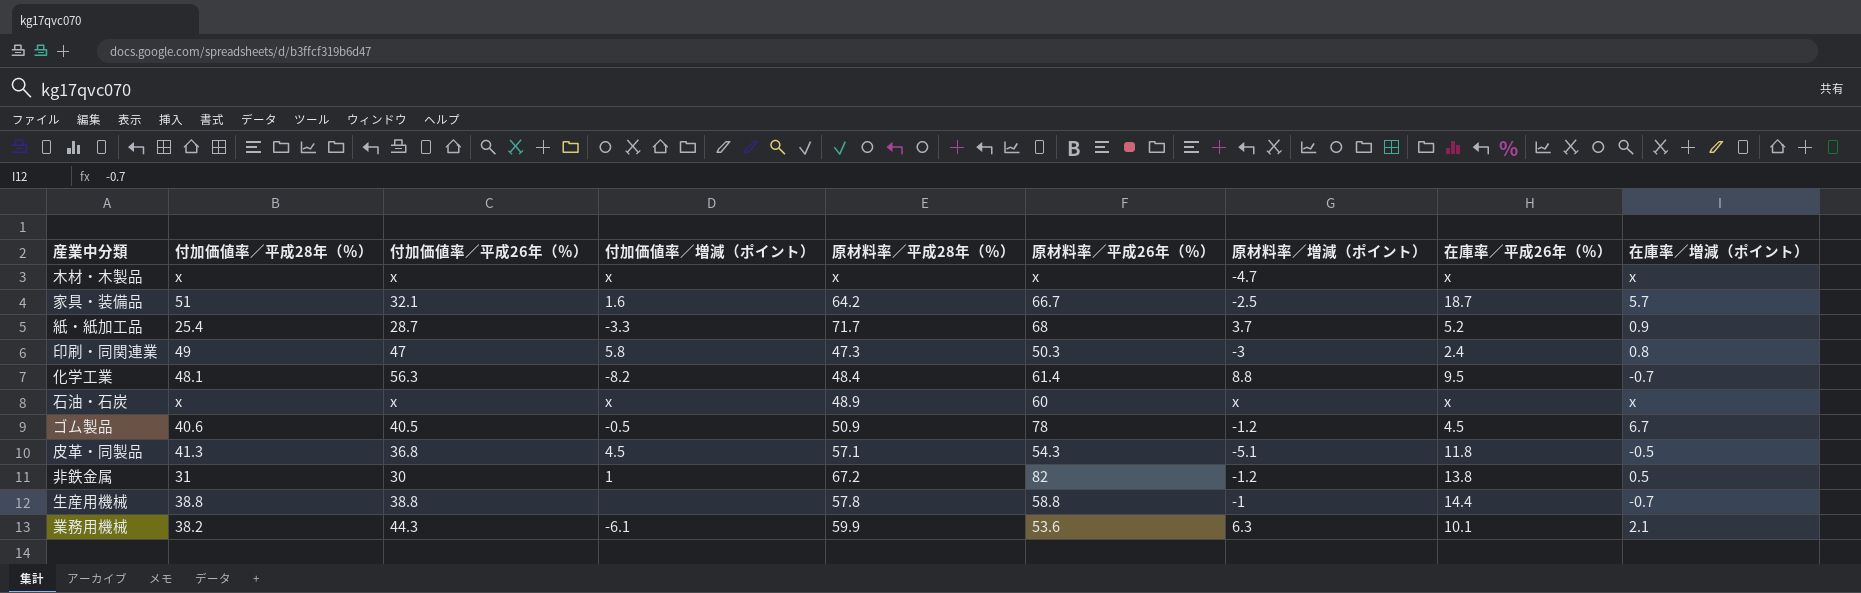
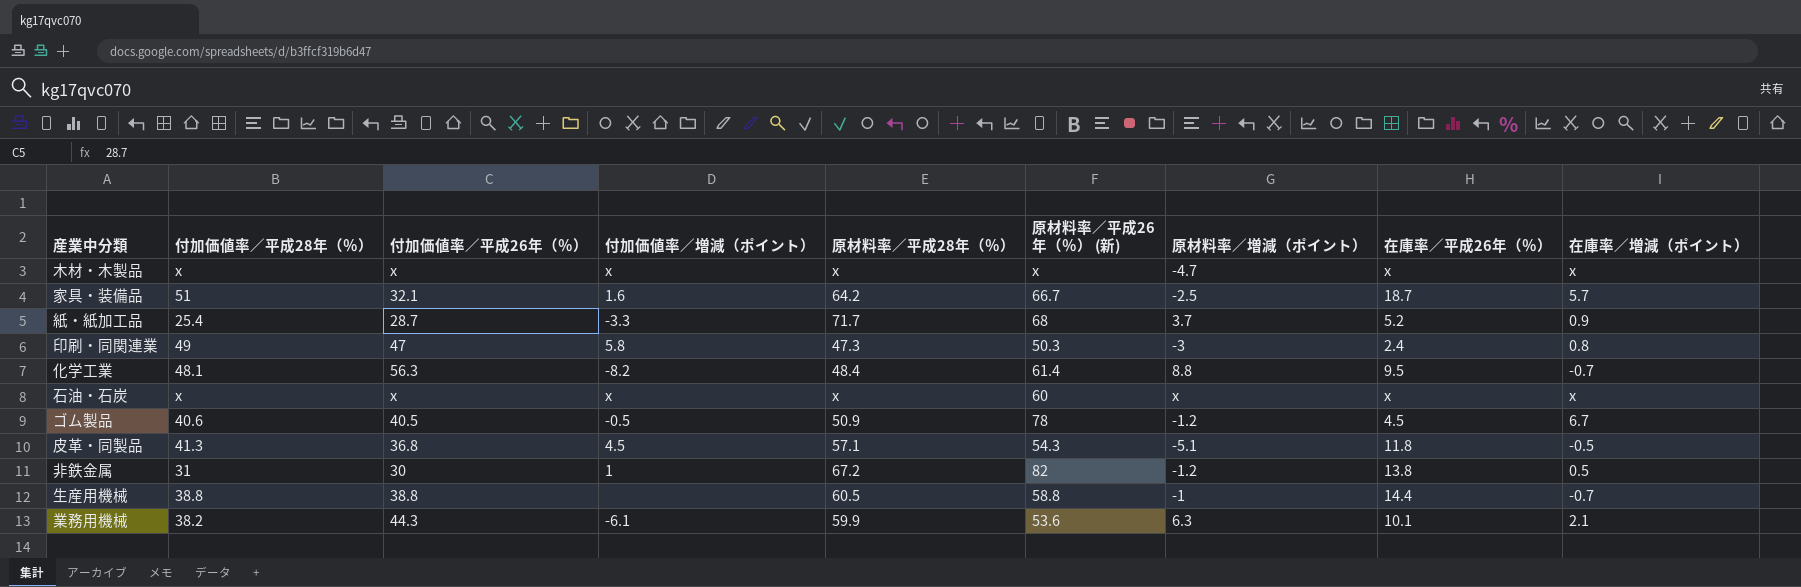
column name: 原材料率／平成26年（％） -> 原材料率／平成26年（％） (新)
石油・石炭 | 原材料率／平成28年（％）: 48.9 -> x
生産用機械 | 原材料率／平成28年（％）: 57.8 -> 60.5

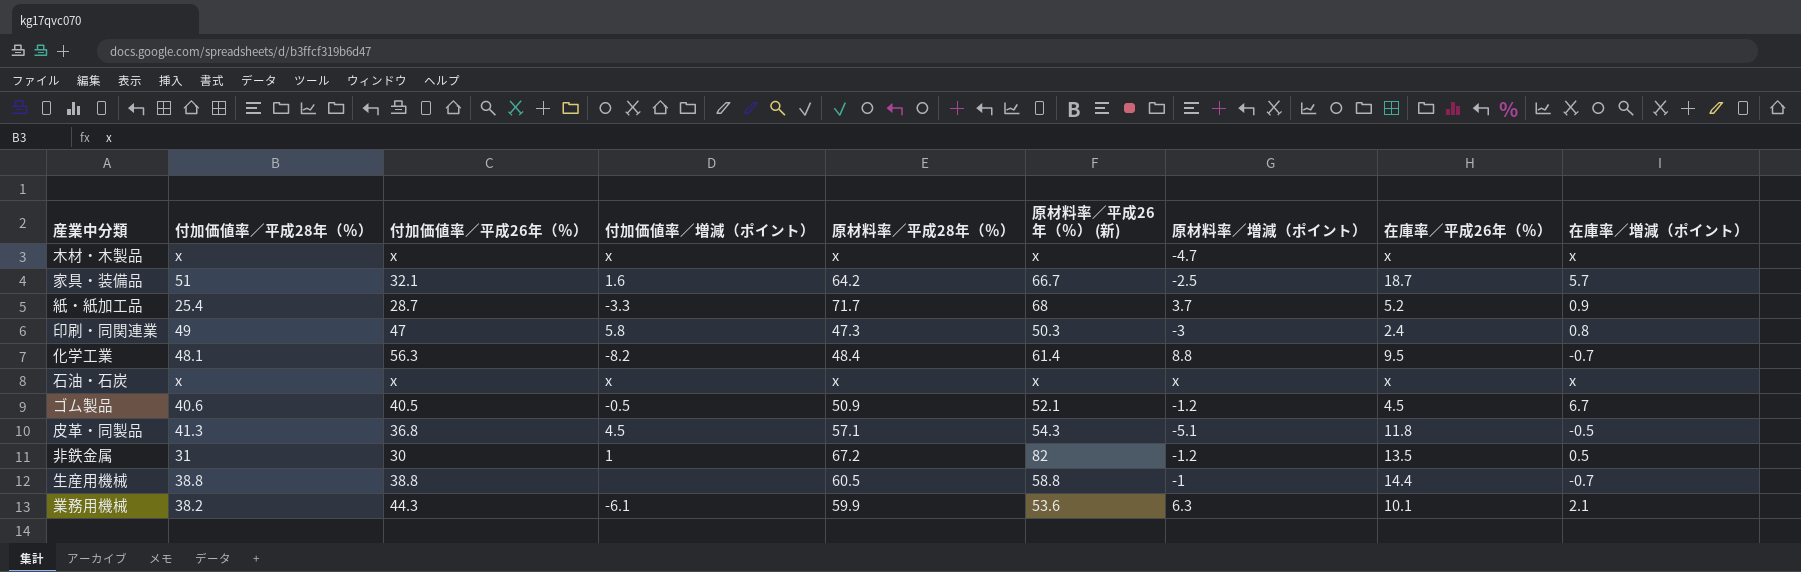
石油・石炭 | 原材料率／平成26年（％） (新): 60 -> x
ゴム製品 | 原材料率／平成26年（％） (新): 78 -> 52.1
非鉄金属 | 在庫率／平成26年（％）: 13.8 -> 13.5

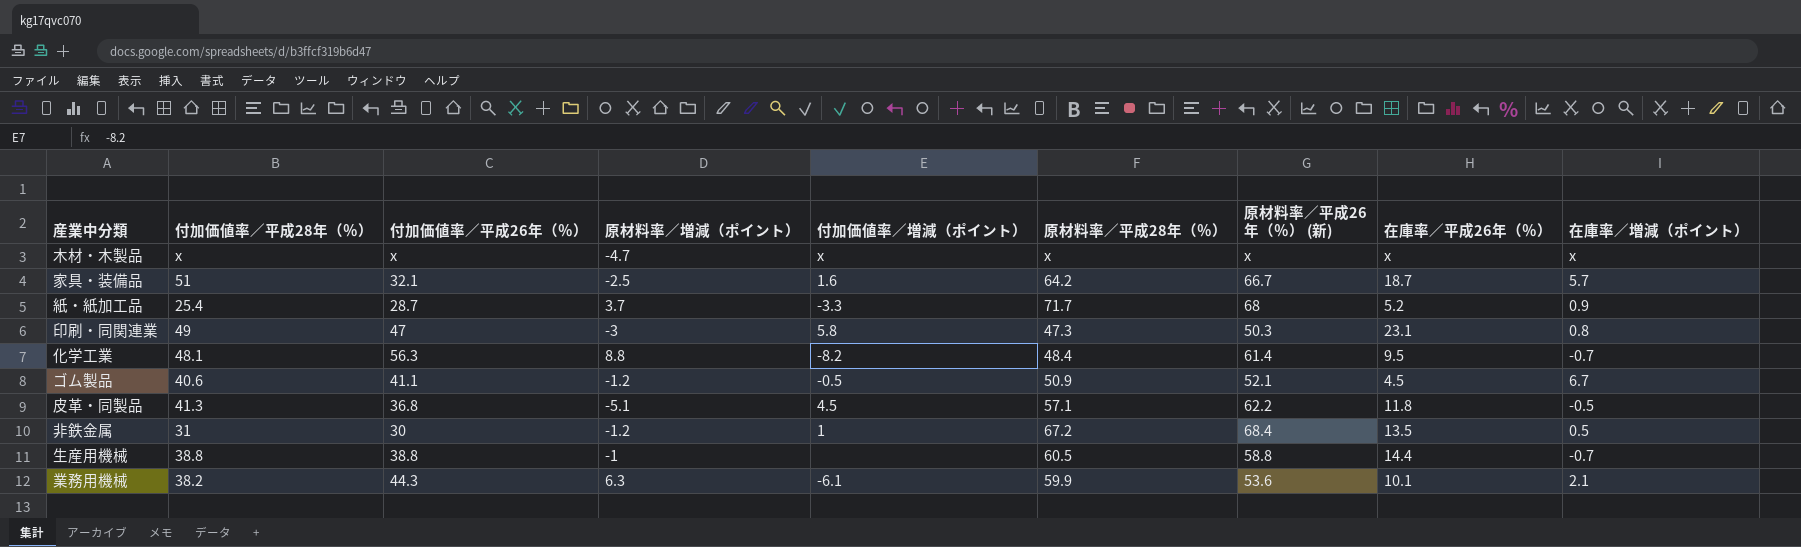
column 原材料率／増減（ポイント） | position: 7 -> 4
row 石油・石炭: x | x | x | x | x | x | x | x -> none
印刷・同関連業 | 在庫率／平成26年（％）: 2.4 -> 23.1
ゴム製品 | 付加価値率／平成26年（％）: 40.5 -> 41.1
皮革・同製品 | 原材料率／平成26年（％） (新): 54.3 -> 62.2
非鉄金属 | 原材料率／平成26年（％） (新): 82 -> 68.4

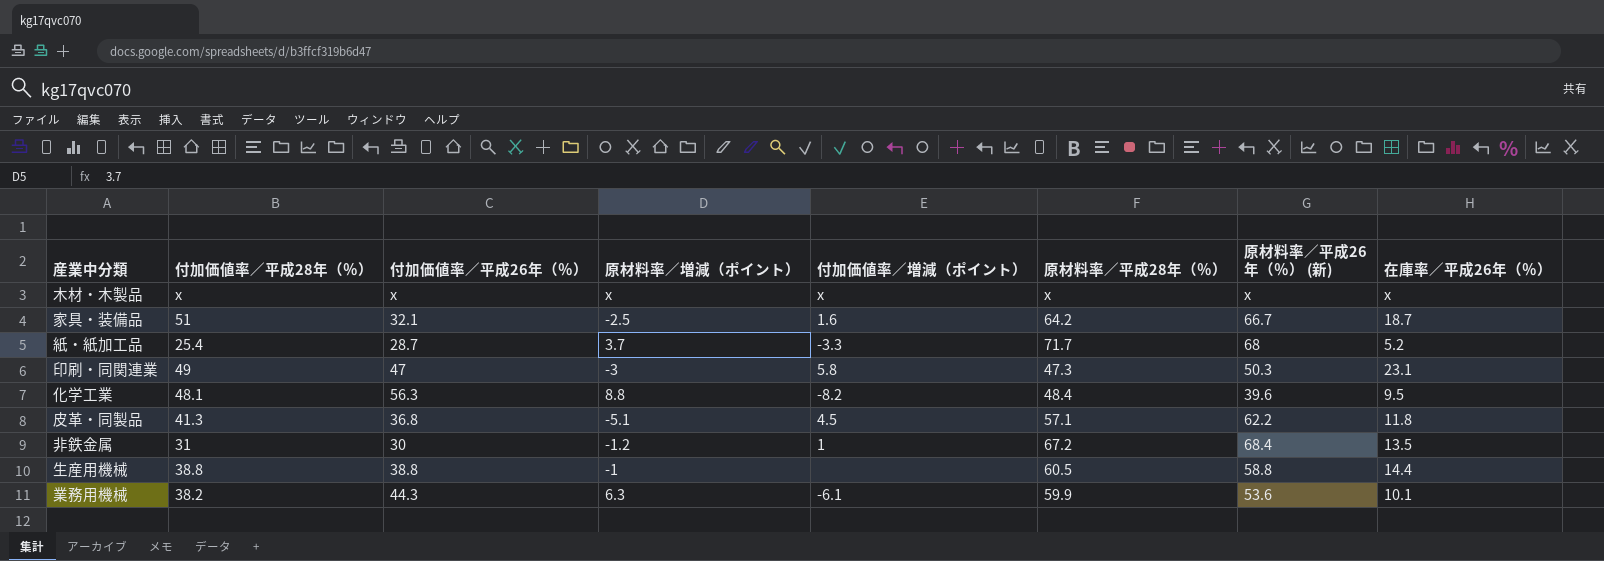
column 在庫率／増減（ポイント） | position: 9 -> none
row ゴム製品: 40.6 | 41.1 | -1.2 | -0.5 | 50.9 | 52.1 | 4.5 | 6.7 -> none
木材・木製品 | 原材料率／増減（ポイント）: -4.7 -> x
化学工業 | 原材料率／平成26年（％） (新): 61.4 -> 39.6

